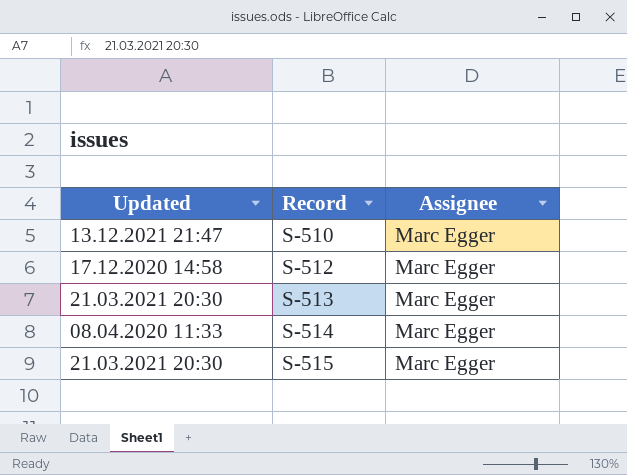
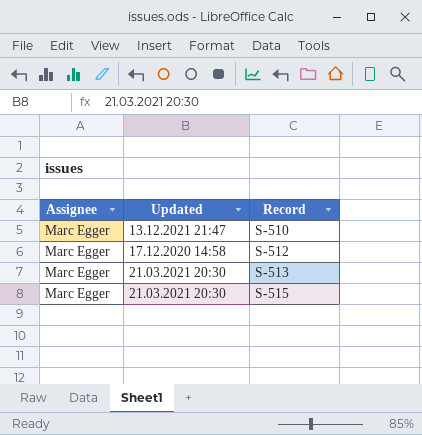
column Assignee | position: 3 -> 1
row S-514: 08.04.2020 11:33 | Marc Egger -> none

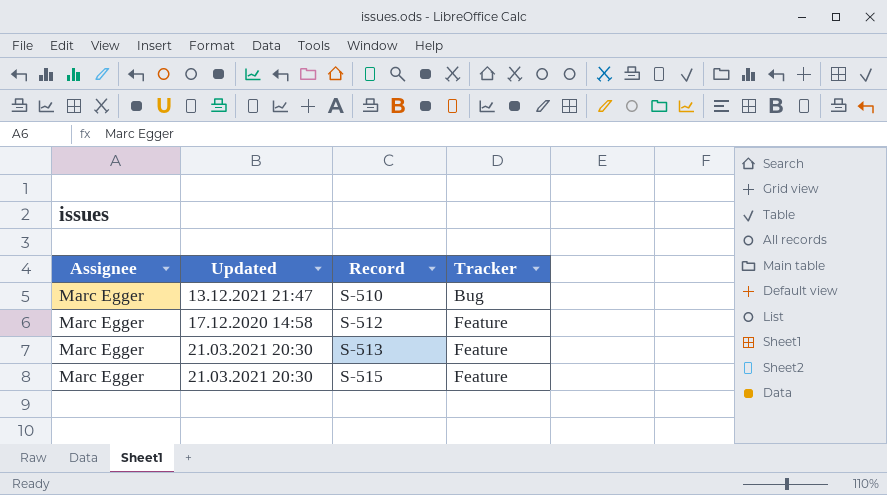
column Tracker | position: none -> 4

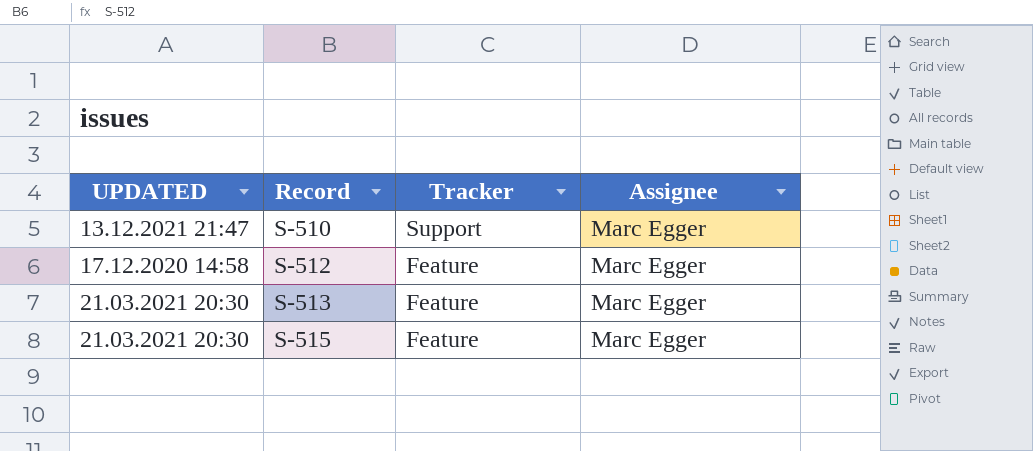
column name: Updated -> UPDATED
column Assignee | position: 1 -> 4
S-510 | Tracker: Bug -> Support

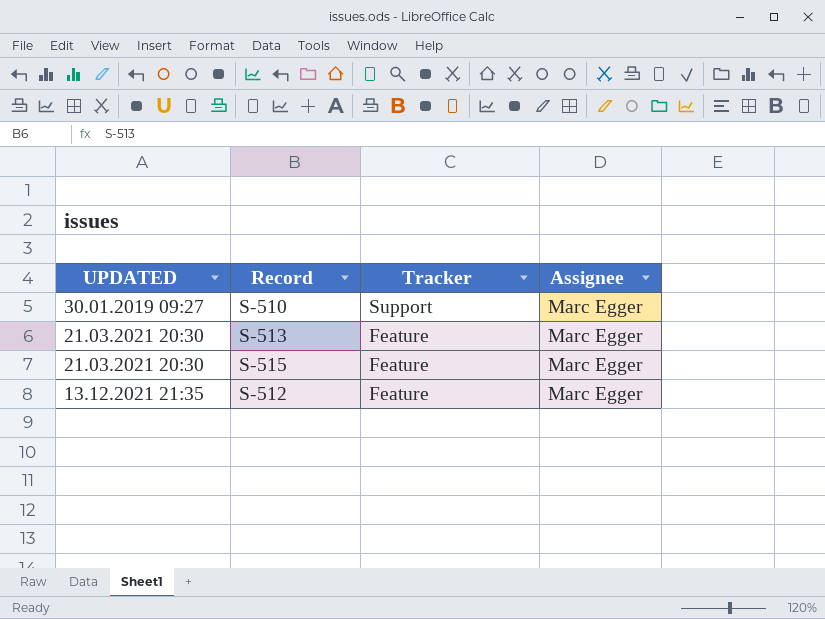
row order: Record ascending -> UPDATED ascending
S-510 | UPDATED: 13.12.2021 21:47 -> 30.01.2019 09:27
S-512 | UPDATED: 17.12.2020 14:58 -> 13.12.2021 21:35

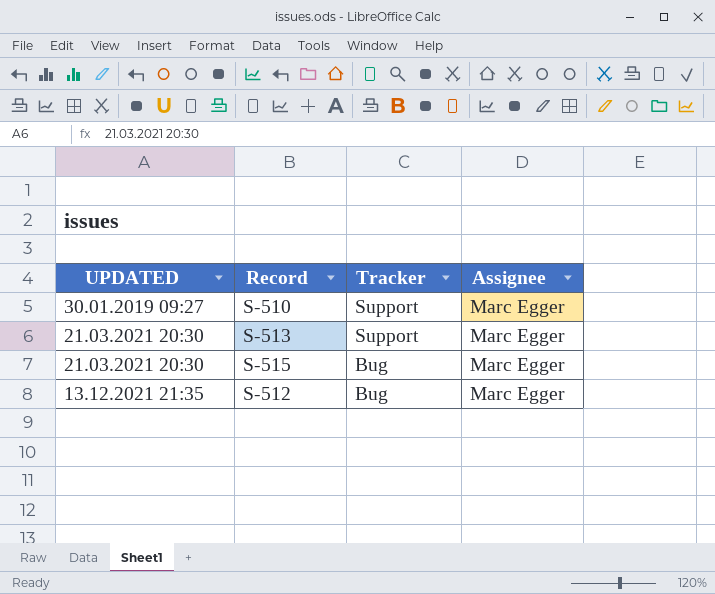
S-513 | Tracker: Feature -> Support
S-515 | Tracker: Feature -> Bug
S-512 | Tracker: Feature -> Bug

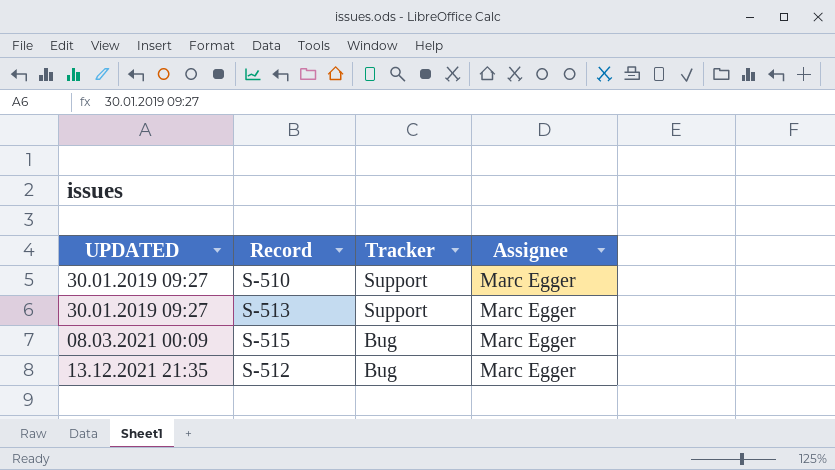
S-513 | UPDATED: 21.03.2021 20:30 -> 30.01.2019 09:27
S-515 | UPDATED: 21.03.2021 20:30 -> 08.03.2021 00:09

